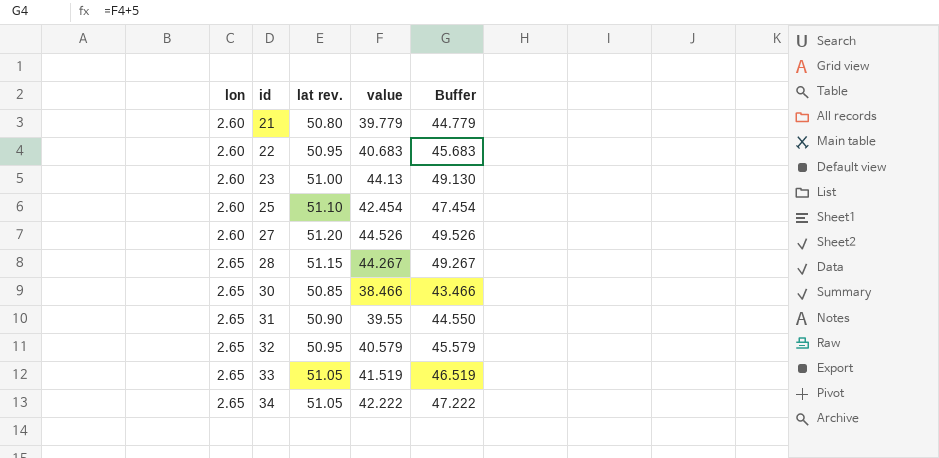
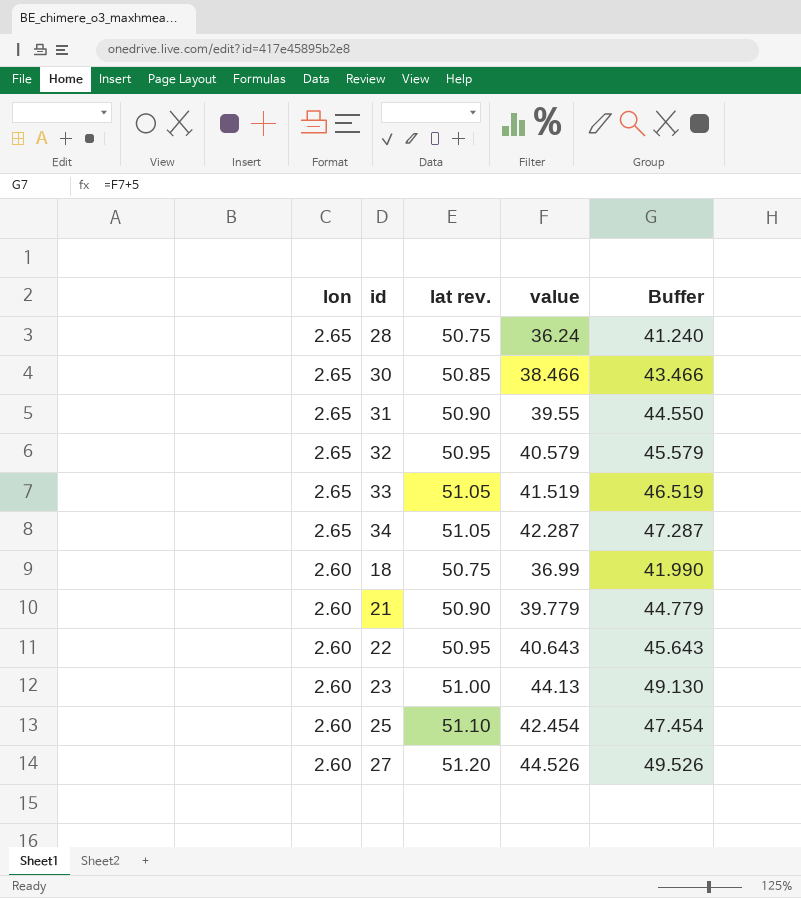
row order: lon ascending -> lon descending
28 | lat rev.: 51.15 -> 50.75
28 | value: 44.267 -> 36.24
28 | Buffer: 49.267 -> 41.240
34 | value: 42.222 -> 42.287
34 | Buffer: 47.222 -> 47.287
row 18: none -> 2.60 | 50.75 | 36.99 | 41.990
21 | lat rev.: 50.80 -> 50.90
22 | value: 40.683 -> 40.643
22 | Buffer: 45.683 -> 45.643

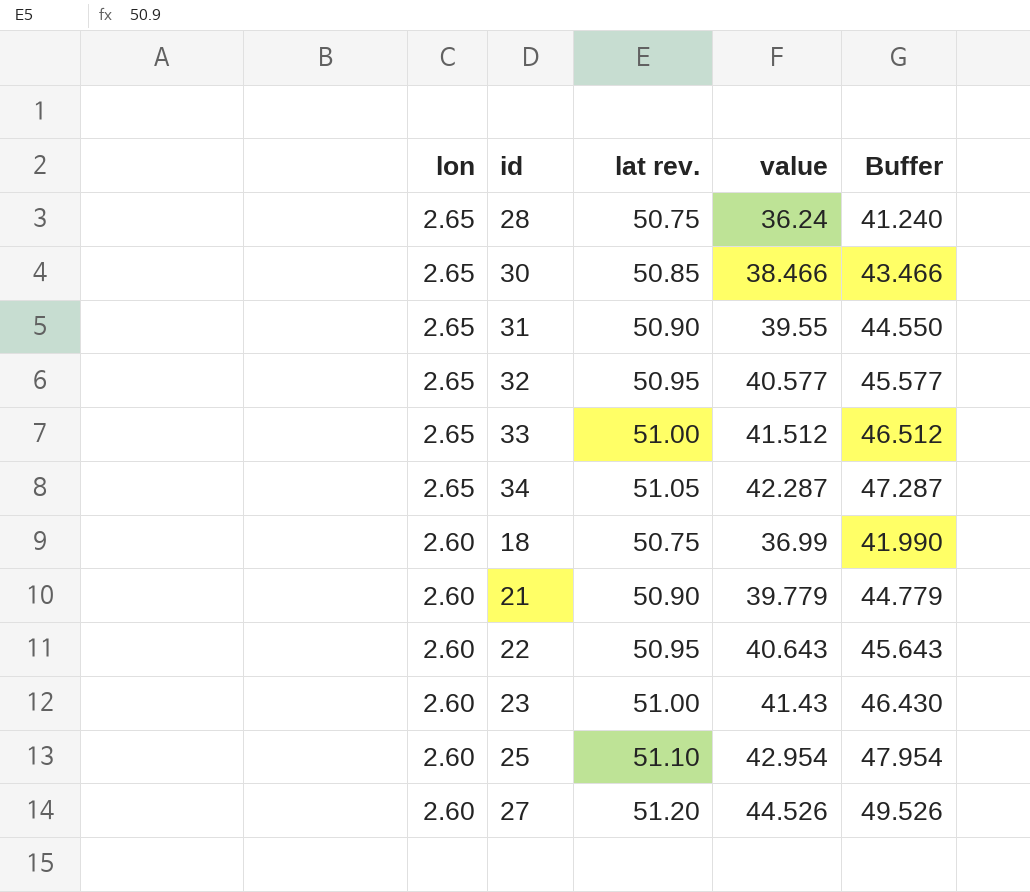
32 | value: 40.579 -> 40.577
32 | Buffer: 45.579 -> 45.577
33 | lat rev.: 51.05 -> 51.00
33 | value: 41.519 -> 41.512
33 | Buffer: 46.519 -> 46.512
23 | value: 44.13 -> 41.43
23 | Buffer: 49.130 -> 46.430
25 | value: 42.454 -> 42.954
25 | Buffer: 47.454 -> 47.954

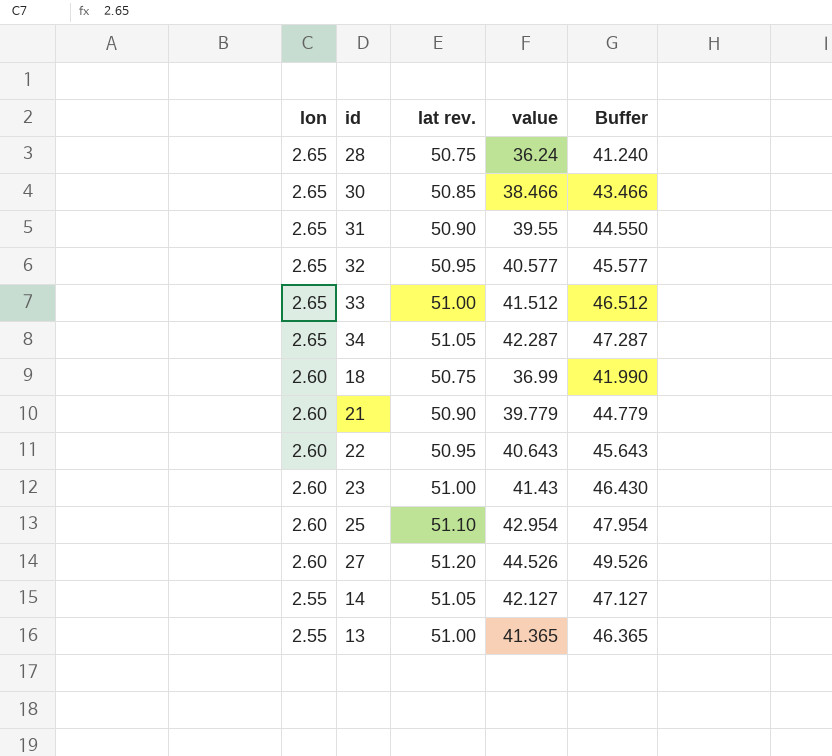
row 14: none -> 2.55 | 51.05 | 42.127 | 47.127
row 13: none -> 2.55 | 51.00 | 41.365 | 46.365

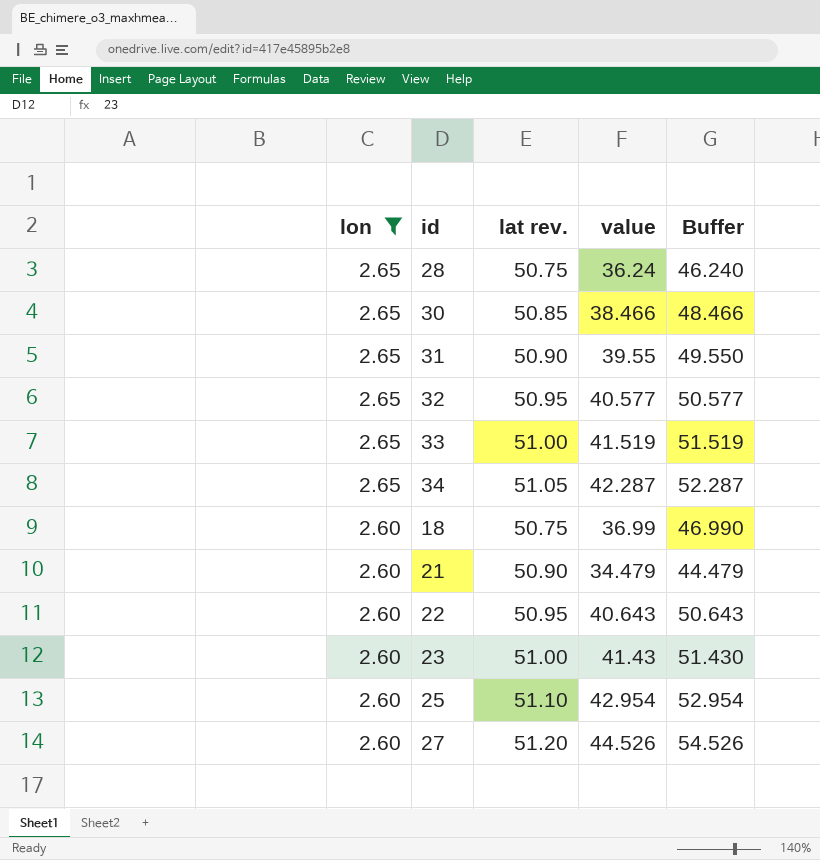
filter: none -> lon != 2.55
column Buffer | formula: [value] + 5 -> [value] + 10
33 | value: 41.512 -> 41.519
21 | value: 39.779 -> 34.479

